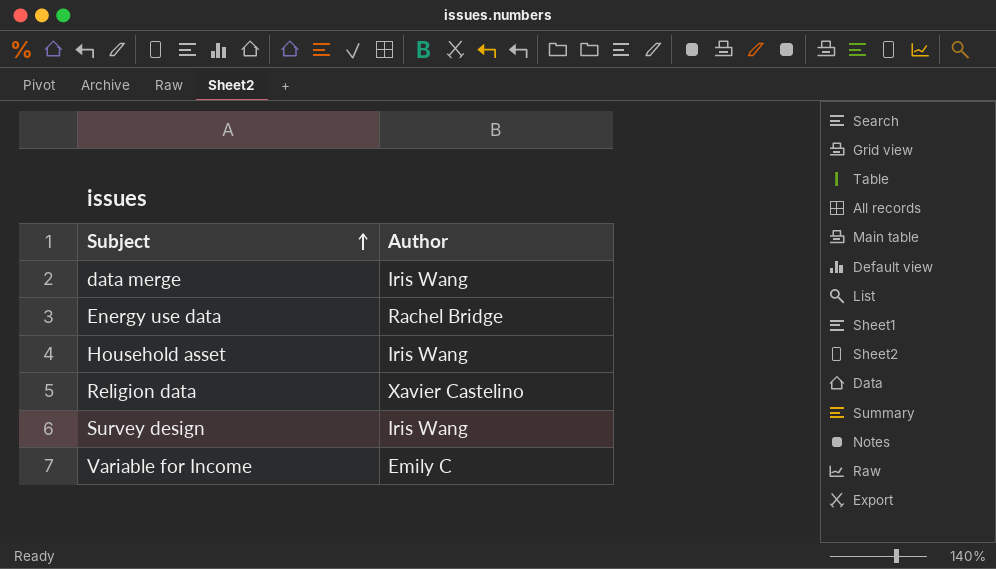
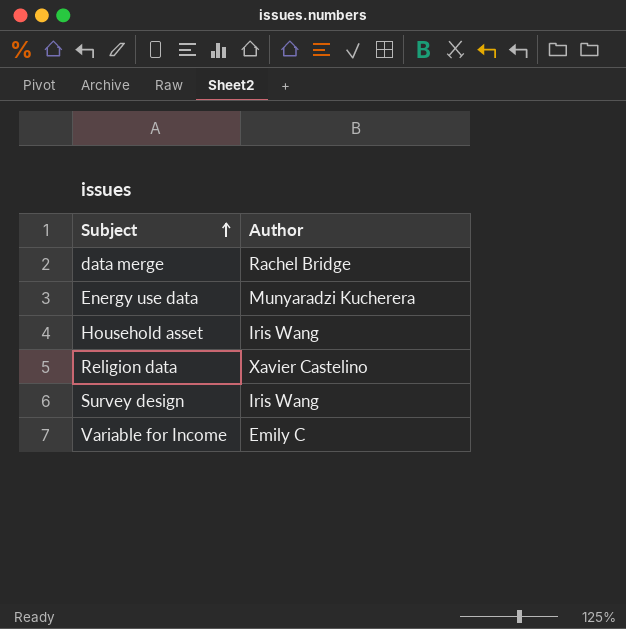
data merge | Author: Iris Wang -> Rachel Bridge
Energy use data | Author: Rachel Bridge -> Munyaradzi Kucherera

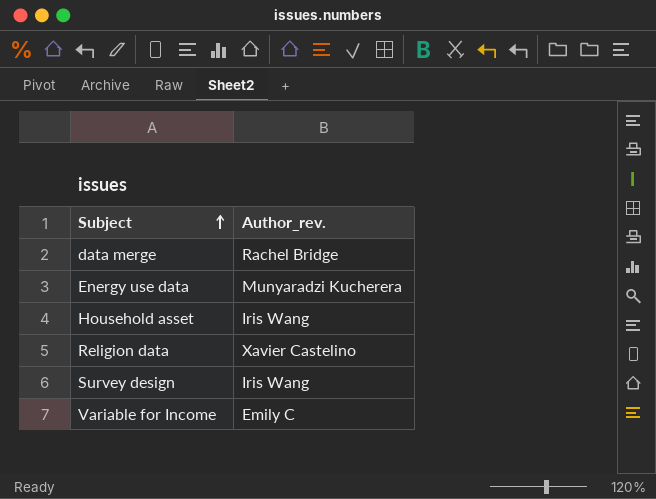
column name: Author -> Author_rev.

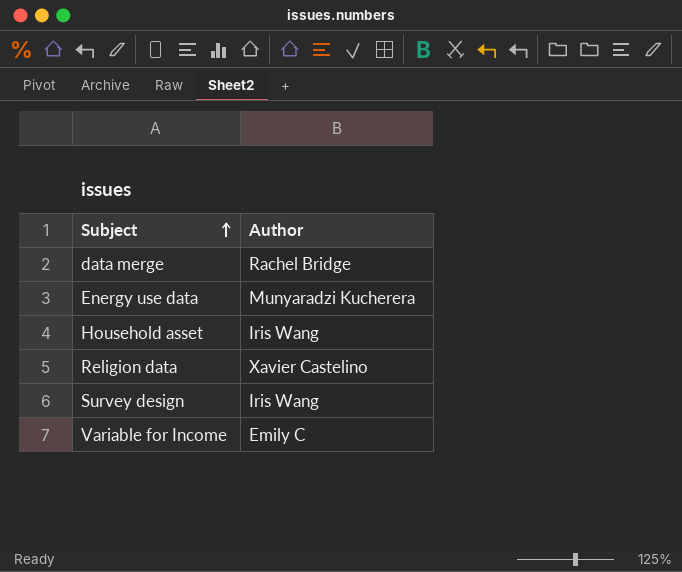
column name: Author_rev. -> Author

